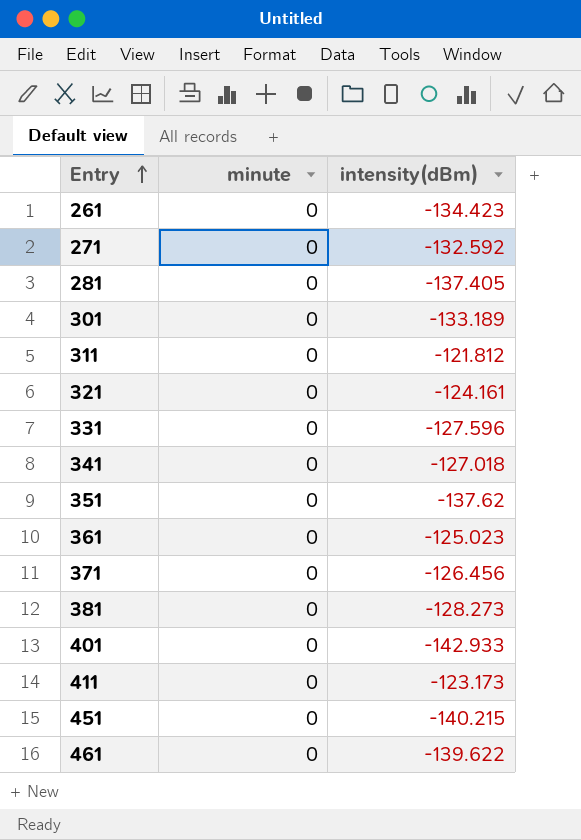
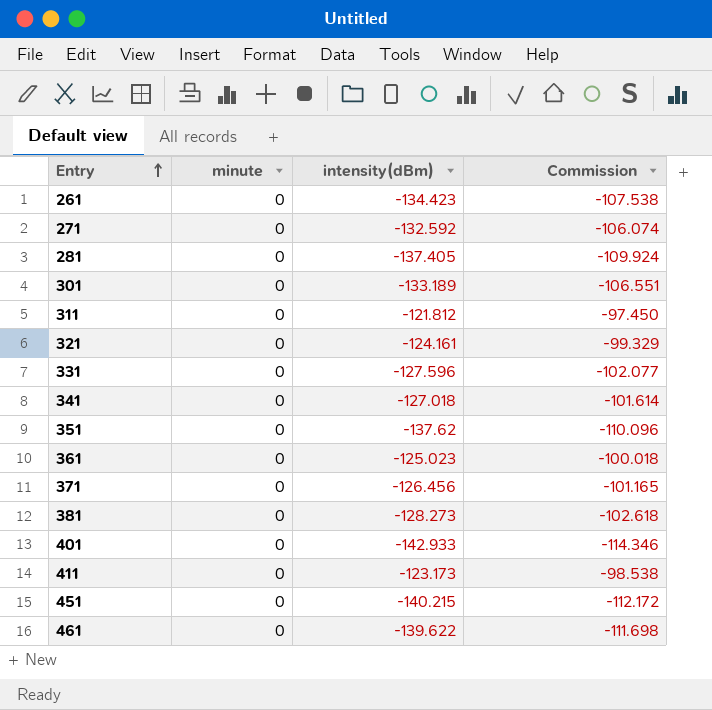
column Commission | formula: none -> [intensity(dBm)] * 0.8

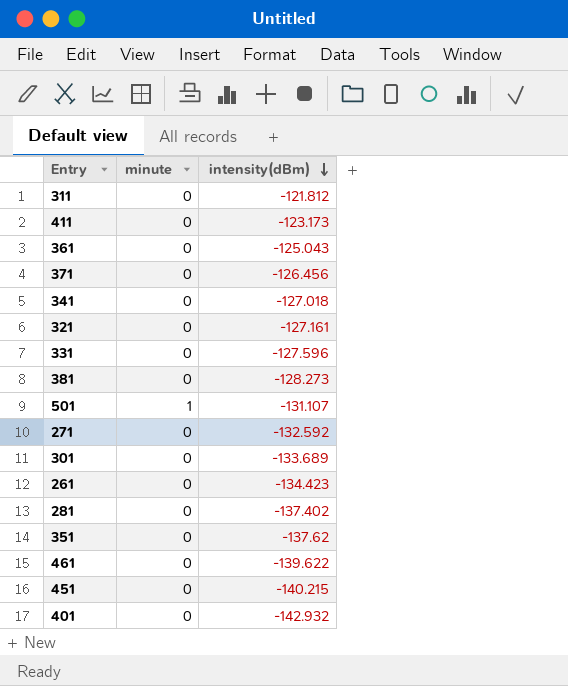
row order: Entry ascending -> intensity(dBm) descending
column Commission | formula: [intensity(dBm)] * 0.8 -> none
361 | intensity(dBm): -125.023 -> -125.043
321 | intensity(dBm): -124.161 -> -127.161
row 501: none -> 1 | -131.107
301 | intensity(dBm): -133.189 -> -133.689
281 | intensity(dBm): -137.405 -> -137.402
401 | intensity(dBm): -142.933 -> -142.932

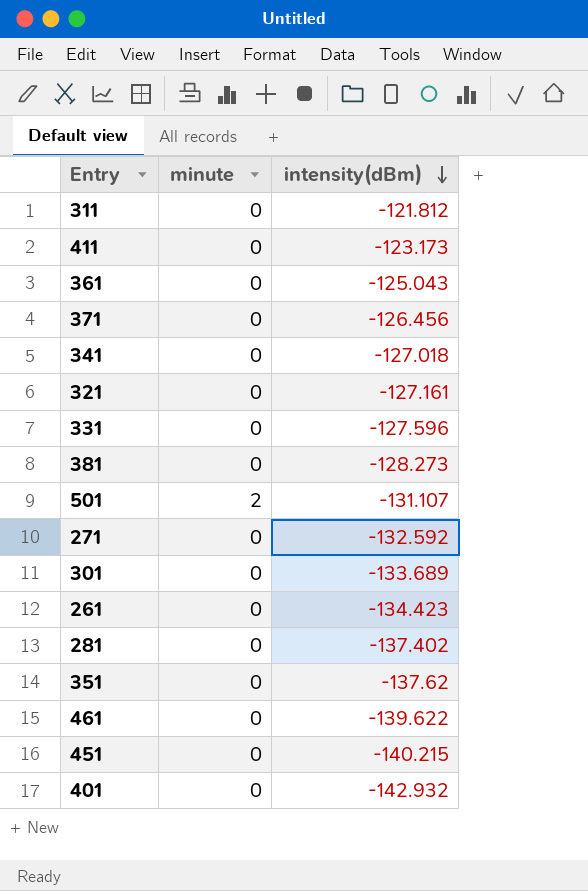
501 | minute: 1 -> 2

